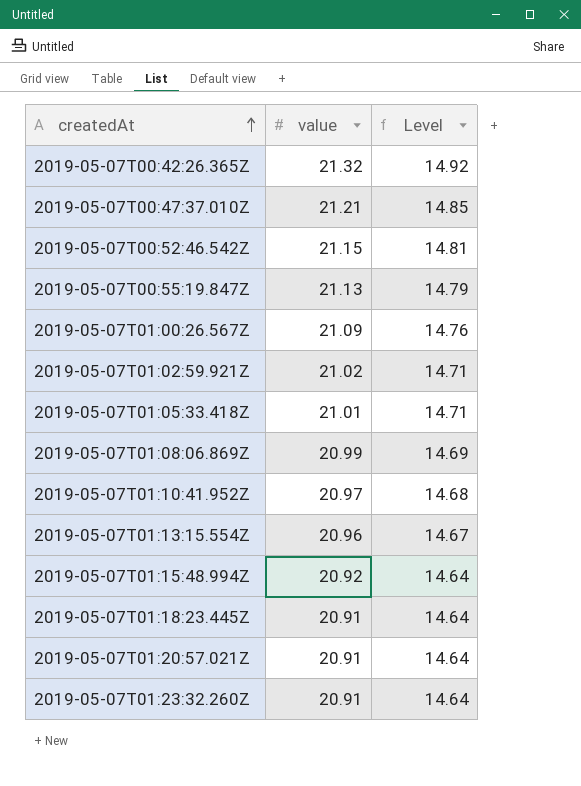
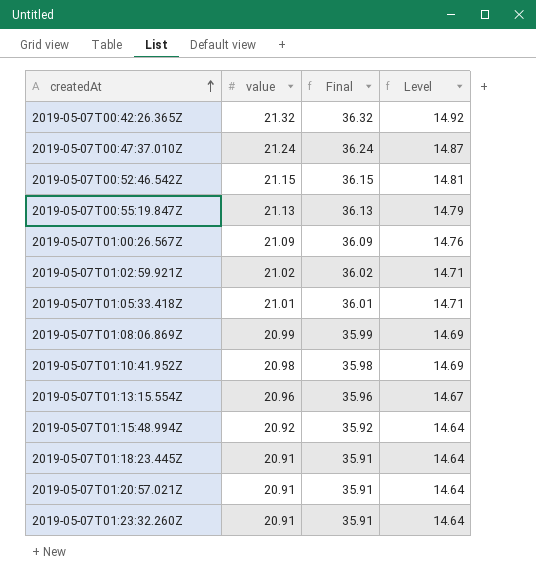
column Final | formula: none -> [value] + 15
2019-05-07T00:47:37.010Z | value: 21.21 -> 21.24
2019-05-07T00:47:37.010Z | Level: 14.85 -> 14.87
2019-05-07T01:10:41.952Z | value: 20.97 -> 20.98
2019-05-07T01:10:41.952Z | Level: 14.68 -> 14.69

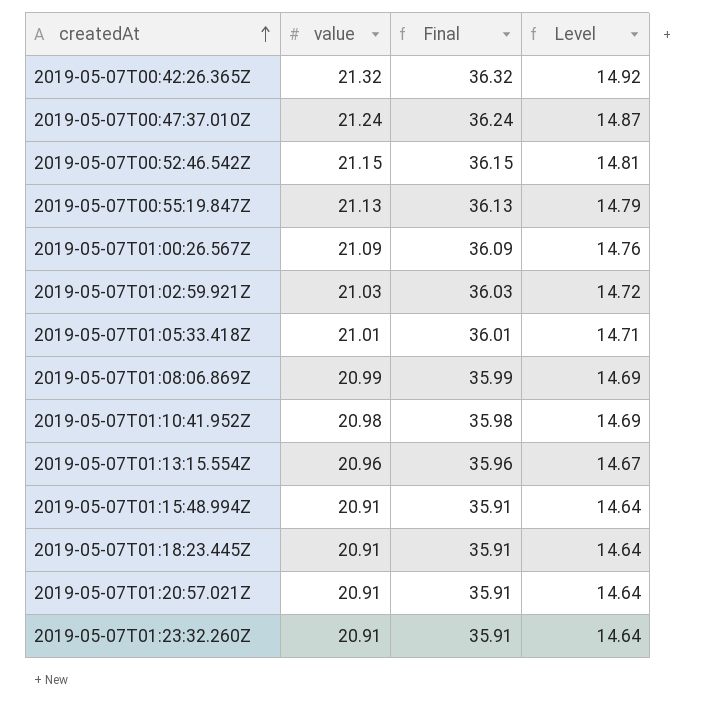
2019-05-07T01:02:59.921Z | value: 21.02 -> 21.03
2019-05-07T01:02:59.921Z | Final: 36.02 -> 36.03
2019-05-07T01:02:59.921Z | Level: 14.71 -> 14.72
2019-05-07T01:15:48.994Z | value: 20.92 -> 20.91
2019-05-07T01:15:48.994Z | Final: 35.92 -> 35.91

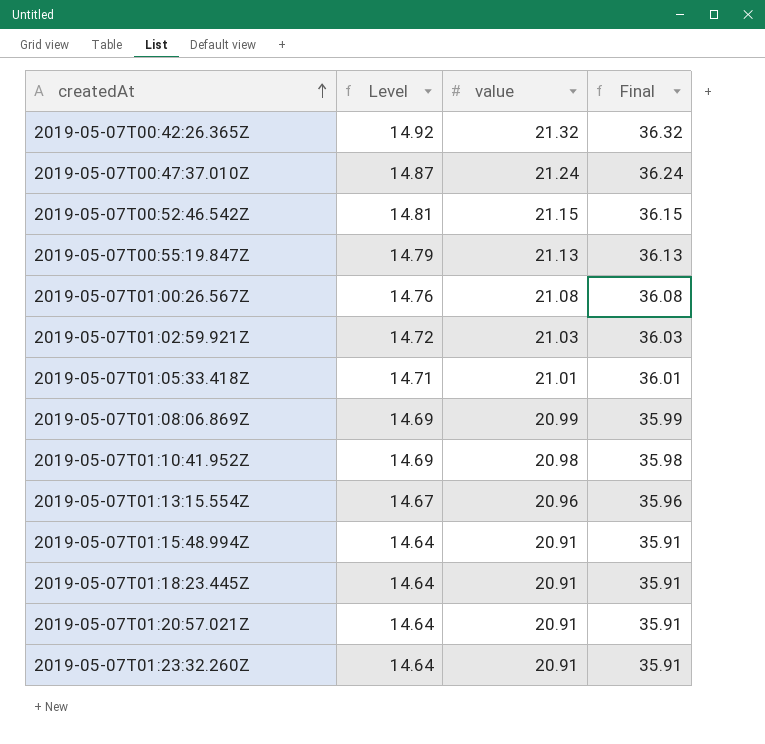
column Level | position: 4 -> 2
2019-05-07T01:00:26.567Z | value: 21.09 -> 21.08
2019-05-07T01:00:26.567Z | Final: 36.09 -> 36.08

